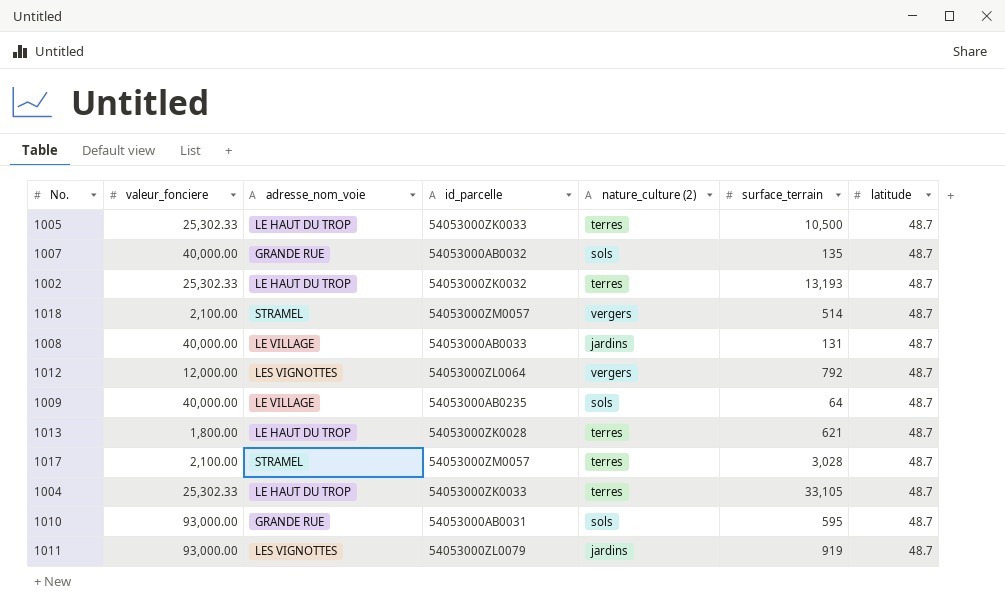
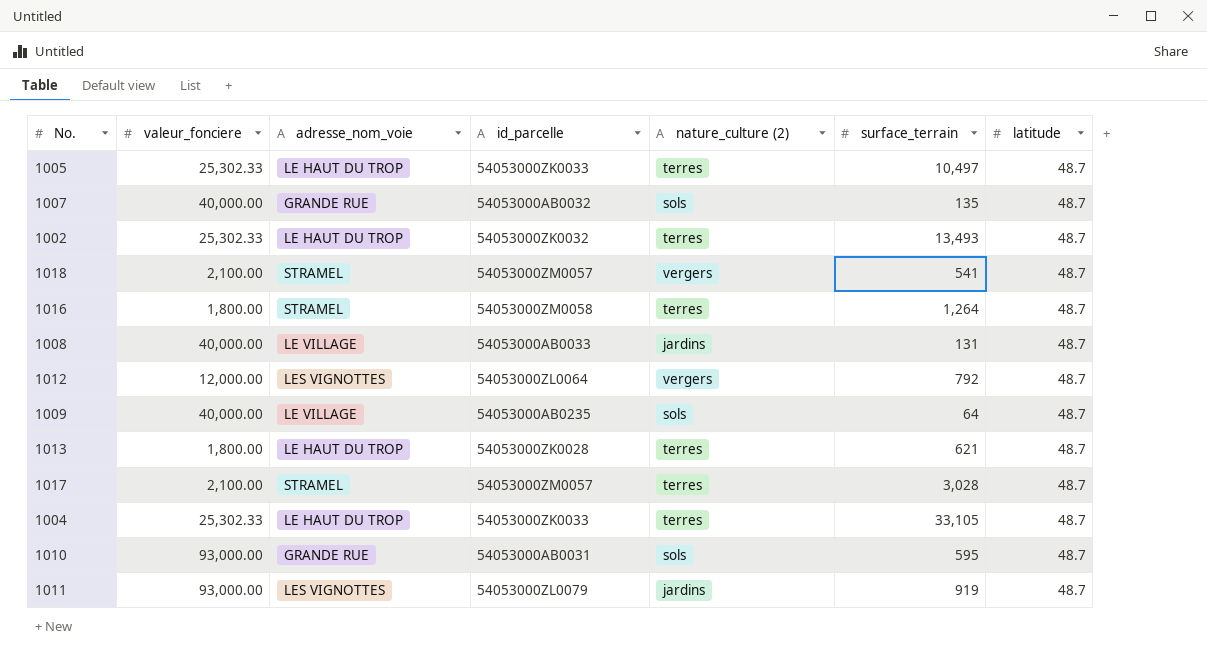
1005 | surface_terrain: 10,500 -> 10,497
1002 | surface_terrain: 13,193 -> 13,493
1018 | surface_terrain: 514 -> 541
row 1016: none -> 1,800.00 | STRAMEL | 54053000ZM0058 | terres | 1,264 | 48.7

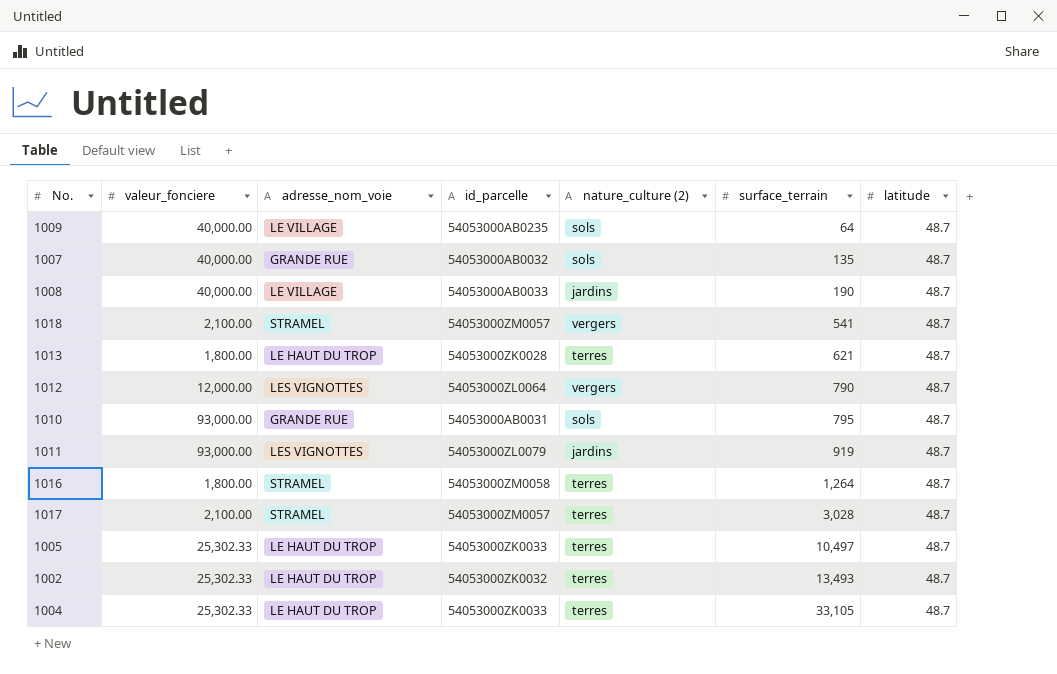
row order: none -> surface_terrain ascending
1008 | surface_terrain: 131 -> 190
1012 | surface_terrain: 792 -> 790
1010 | surface_terrain: 595 -> 795

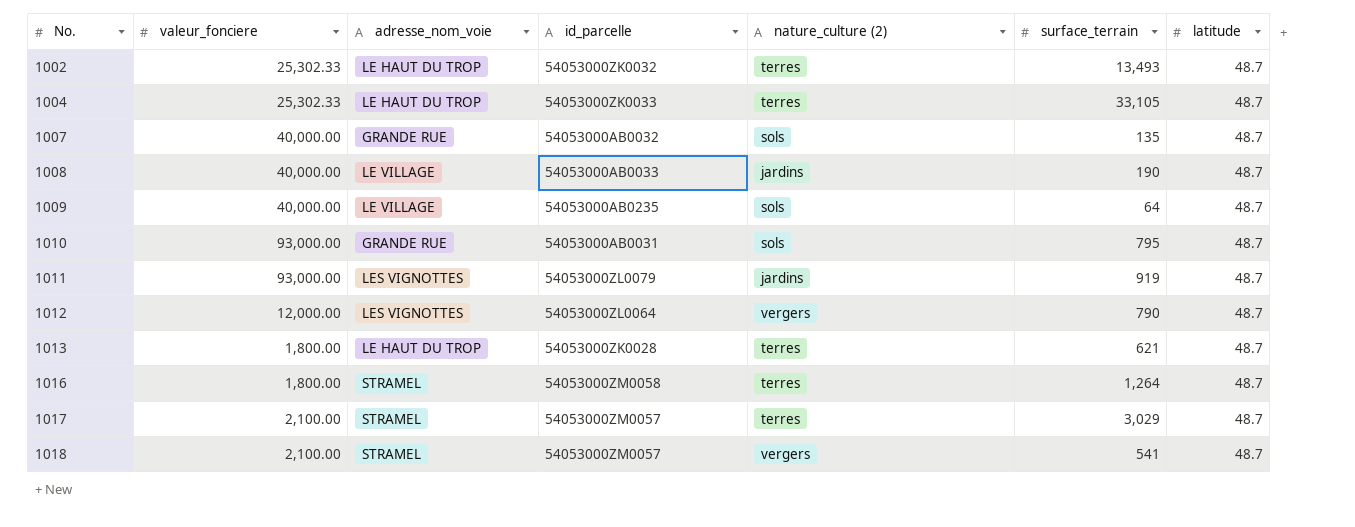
row order: surface_terrain ascending -> No. ascending
row 1005: 25,302.33 | LE HAUT DU TROP | 54053000ZK0033 | terres | 10,497 | 48.7 -> none
1017 | surface_terrain: 3,028 -> 3,029

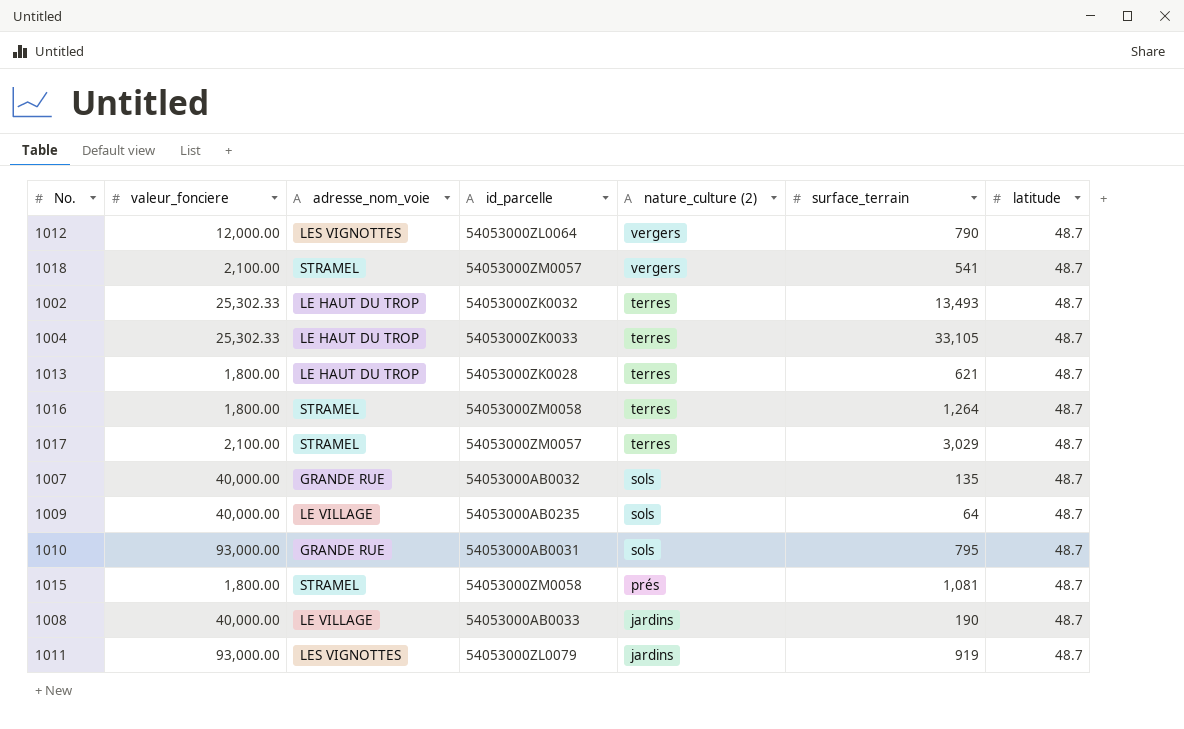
row order: No. ascending -> nature_culture (2) descending
row 1015: none -> 1,800.00 | STRAMEL | 54053000ZM0058 | prés | 1,081 | 48.7

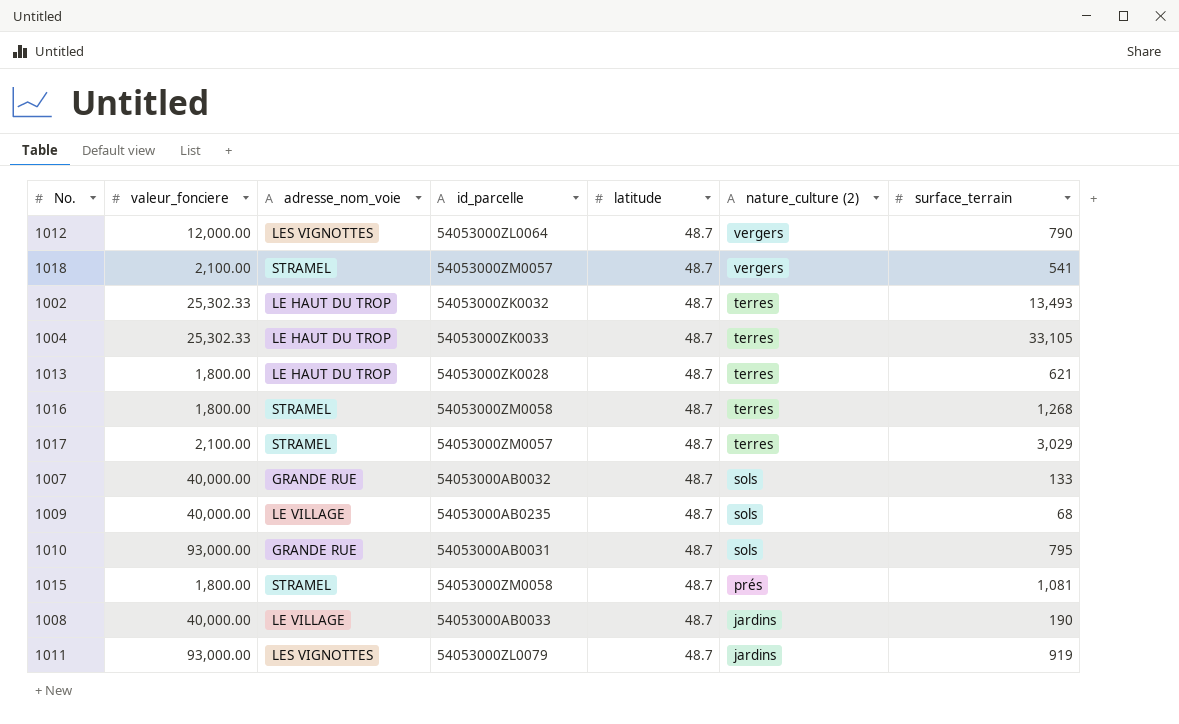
column latitude | position: 7 -> 5
1016 | surface_terrain: 1,264 -> 1,268
1007 | surface_terrain: 135 -> 133
1009 | surface_terrain: 64 -> 68

